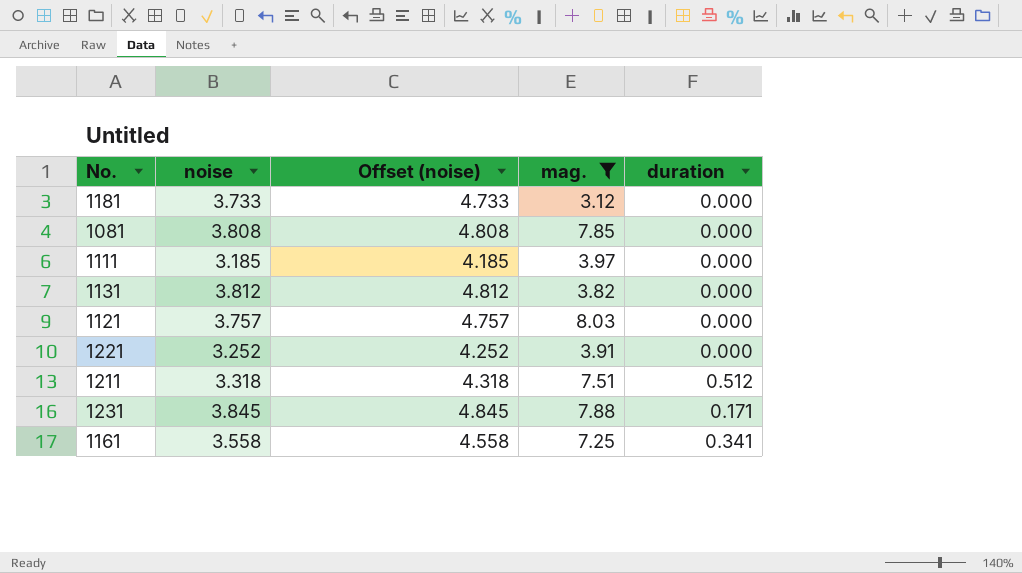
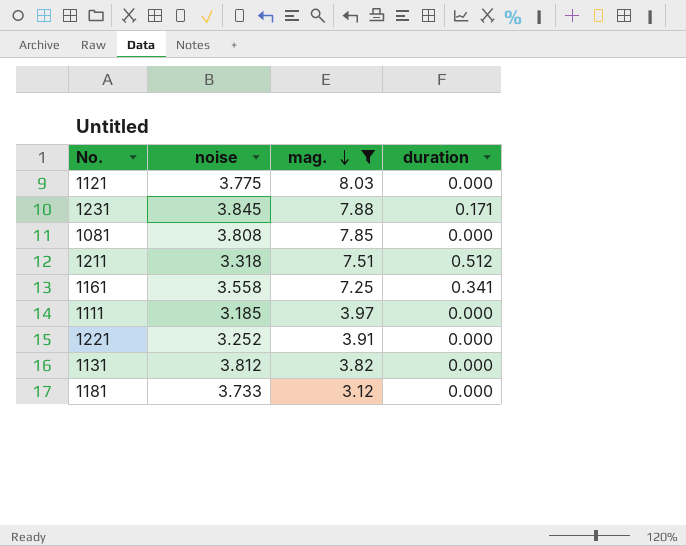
row order: none -> mag. descending
column Offset (noise) | formula: [noise] + 1 -> none
1121 | noise: 3.757 -> 3.775

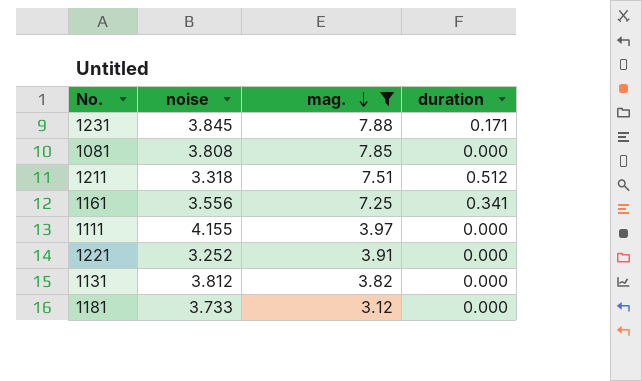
row 1121: 3.775 | 8.03 | 0.000 -> none
1161 | noise: 3.558 -> 3.556
1111 | noise: 3.185 -> 4.155

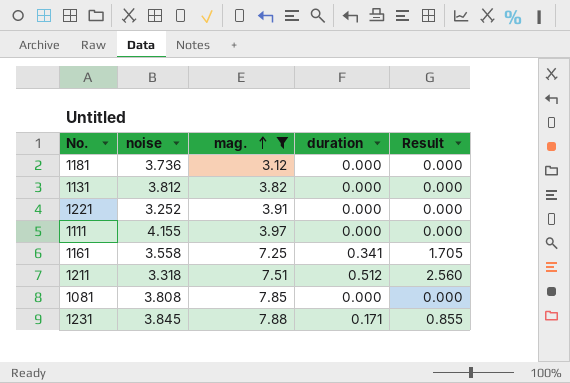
row order: mag. descending -> mag. ascending
column Result | formula: none -> [duration] * 5
1181 | noise: 3.733 -> 3.736
1161 | noise: 3.556 -> 3.558

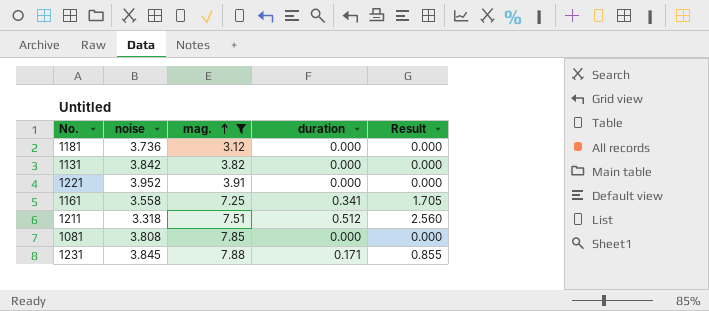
row 1111: 4.155 | 3.97 | 0.000 | 0.000 -> none
1131 | noise: 3.812 -> 3.842
1221 | noise: 3.252 -> 3.952

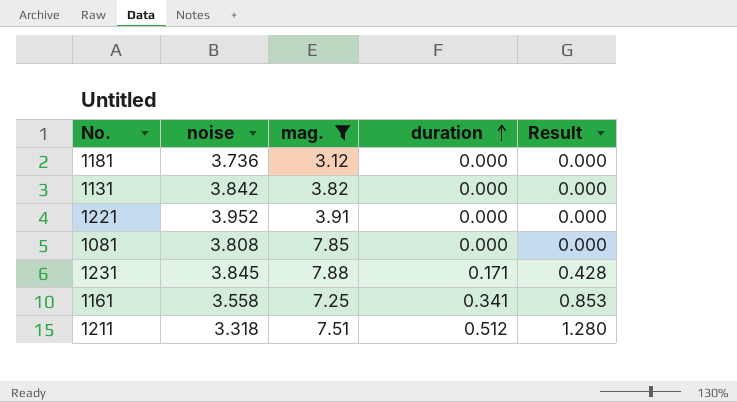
row order: mag. ascending -> duration ascending
column Result | formula: [duration] * 5 -> [duration] * 2.5

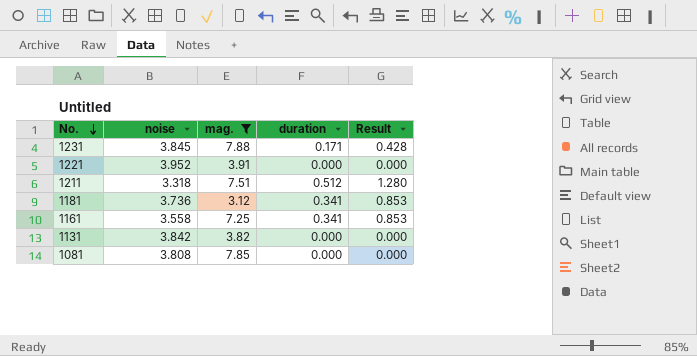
row order: duration ascending -> No. descending
1181 | duration: 0.000 -> 0.341
1181 | Result: 0.000 -> 0.853

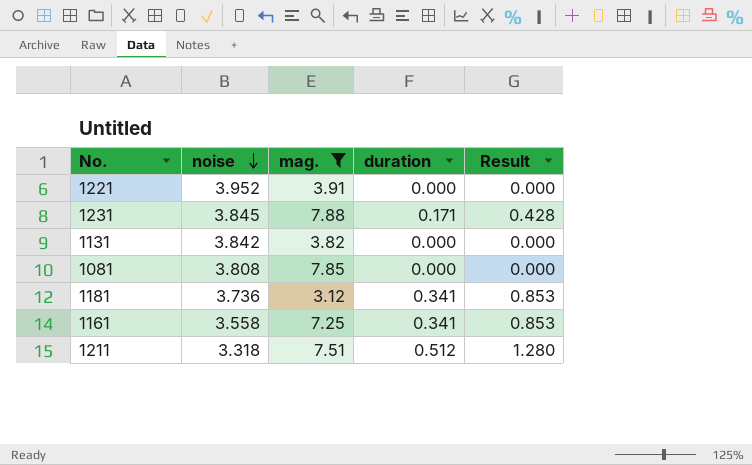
row order: No. descending -> noise descending

